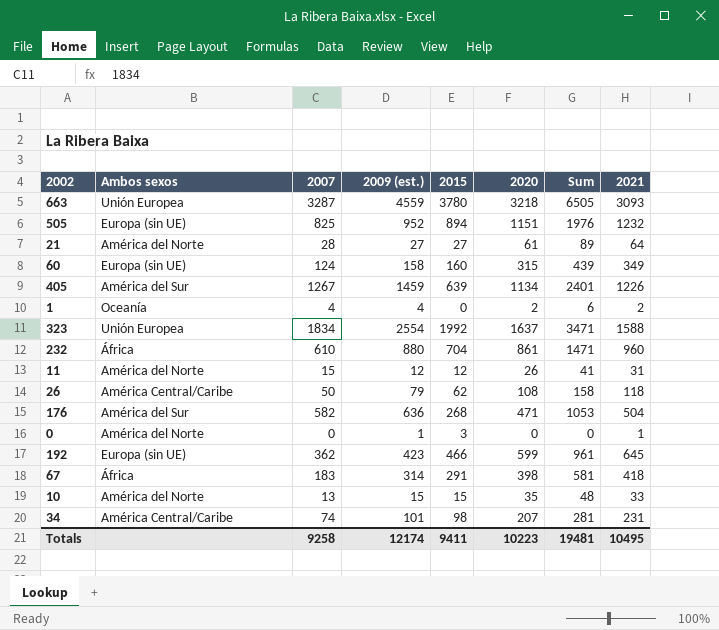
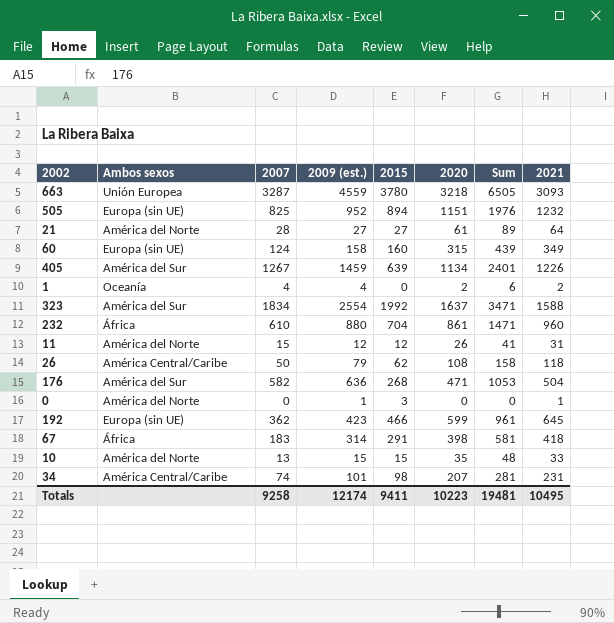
323 | Ambos sexos: Unión Europea -> América del Sur

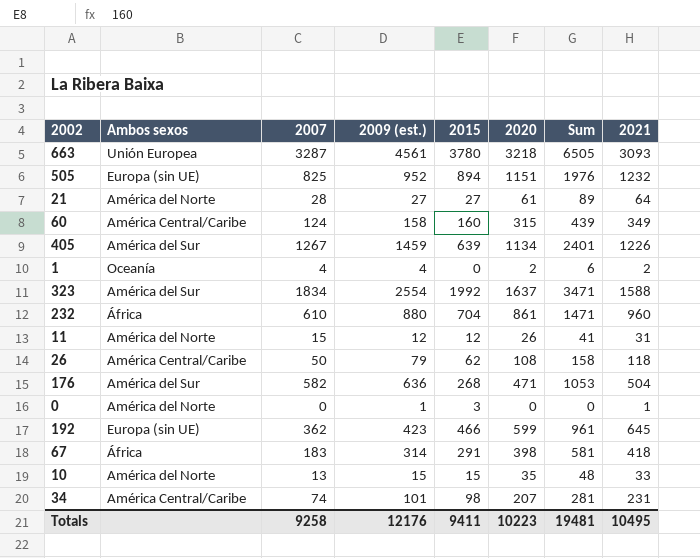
663 | 2009 (est.): 4559 -> 4561
60 | Ambos sexos: Europa (sin UE) -> América Central/Caribe
Totals | 2009 (est.): 12174 -> 12176

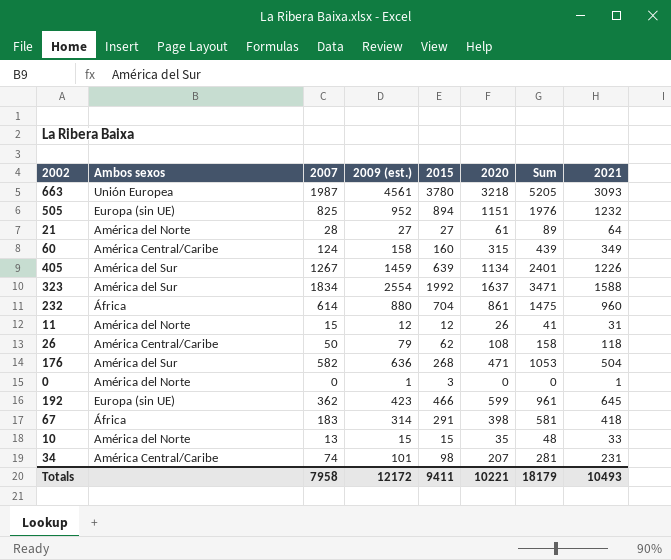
row 1: Oceanía | 4 | 4 | 0 | 2 | 6 | 2 -> none
663 | 2007: 3287 -> 1987
663 | Sum: 6505 -> 5205
232 | 2007: 610 -> 614
232 | Sum: 1471 -> 1475
Totals | 2007: 9258 -> 7958
Totals | 2009 (est.): 12176 -> 12172
Totals | 2020: 10223 -> 10221
Totals | Sum: 19481 -> 18179
Totals | 2021: 10495 -> 10493

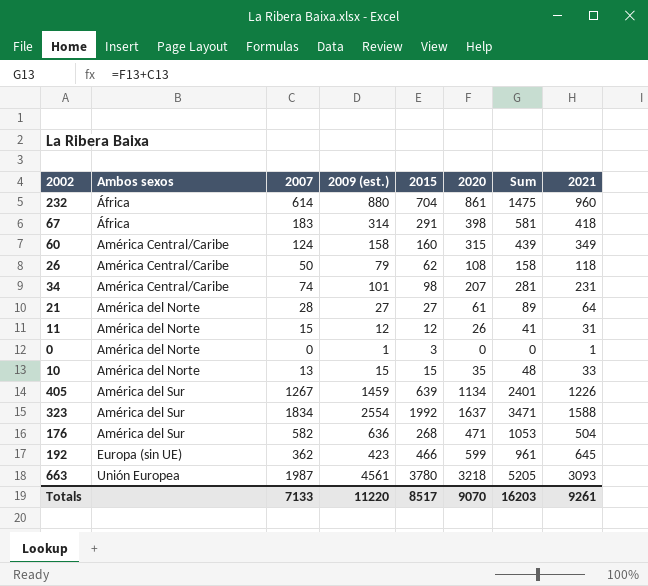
row order: none -> Ambos sexos ascending
row 505: Europa (sin UE) | 825 | 952 | 894 | 1151 | 1976 | 1232 -> none
Totals | 2007: 7958 -> 7133
Totals | 2009 (est.): 12172 -> 11220
Totals | 2015: 9411 -> 8517
Totals | 2020: 10221 -> 9070
Totals | Sum: 18179 -> 16203
Totals | 2021: 10493 -> 9261

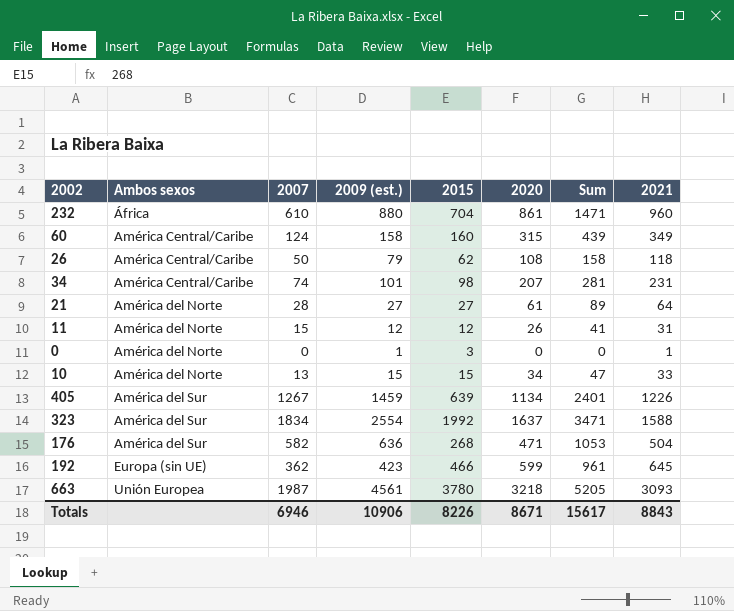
row 67: África | 183 | 314 | 291 | 398 | 581 | 418 -> none
232 | 2007: 614 -> 610
232 | Sum: 1475 -> 1471
10 | 2020: 35 -> 34
10 | Sum: 48 -> 47
Totals | 2007: 7133 -> 6946
Totals | 2009 (est.): 11220 -> 10906
Totals | 2015: 8517 -> 8226
Totals | 2020: 9070 -> 8671
Totals | Sum: 16203 -> 15617
Totals | 2021: 9261 -> 8843

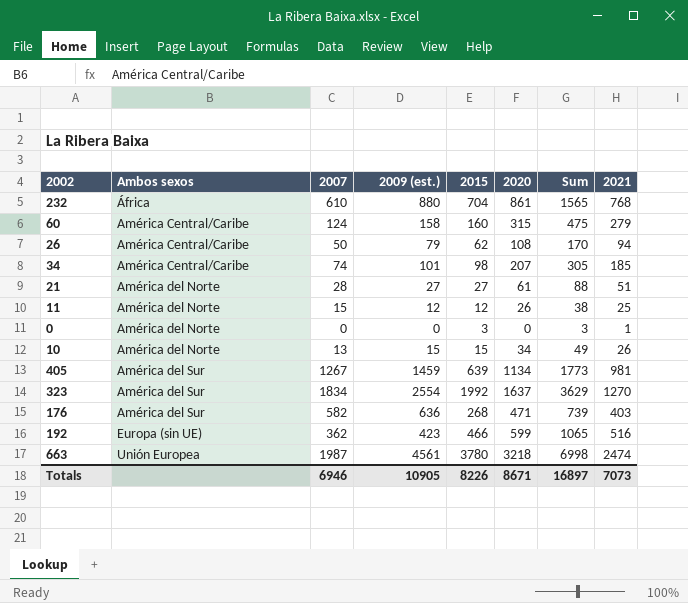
column Sum | formula: [2007] + [2020] -> [2015] + [2020]
232 | 2021: 960 -> 768
60 | 2021: 349 -> 279
26 | 2021: 118 -> 94
34 | 2021: 231 -> 185
21 | 2021: 64 -> 51
11 | 2021: 31 -> 25
0 | 2009 (est.): 1 -> 0
10 | 2021: 33 -> 26
405 | 2021: 1226 -> 981
323 | 2021: 1588 -> 1270
176 | 2021: 504 -> 403
192 | 2021: 645 -> 516
663 | 2021: 3093 -> 2474
Totals | 2009 (est.): 10906 -> 10905
Totals | Sum: 15617 -> 16897
Totals | 2021: 8843 -> 7073

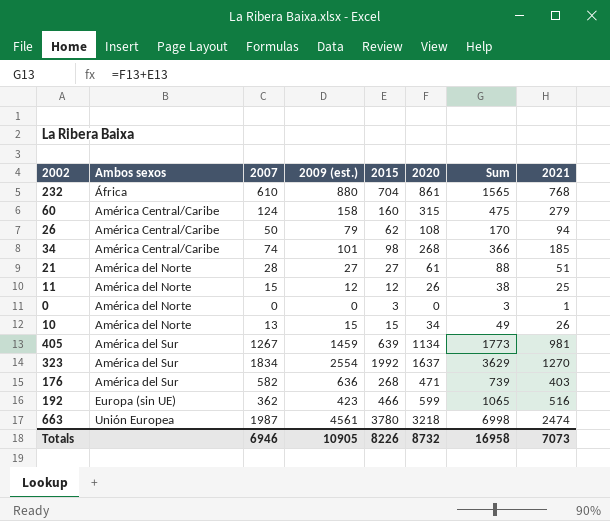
34 | 2020: 207 -> 268
34 | Sum: 305 -> 366
Totals | 2020: 8671 -> 8732
Totals | Sum: 16897 -> 16958

